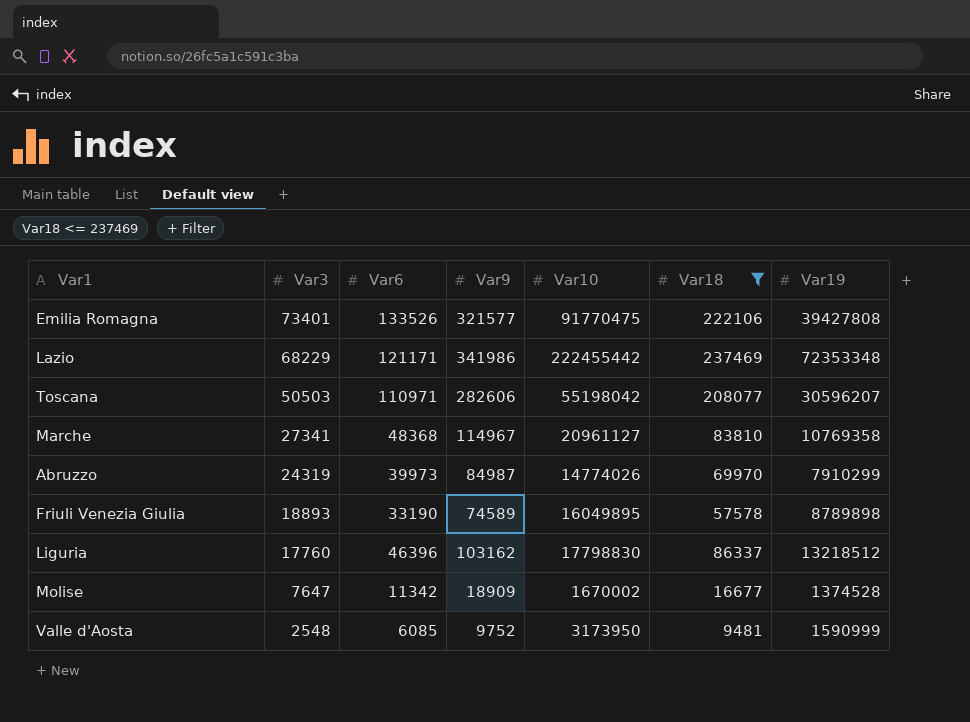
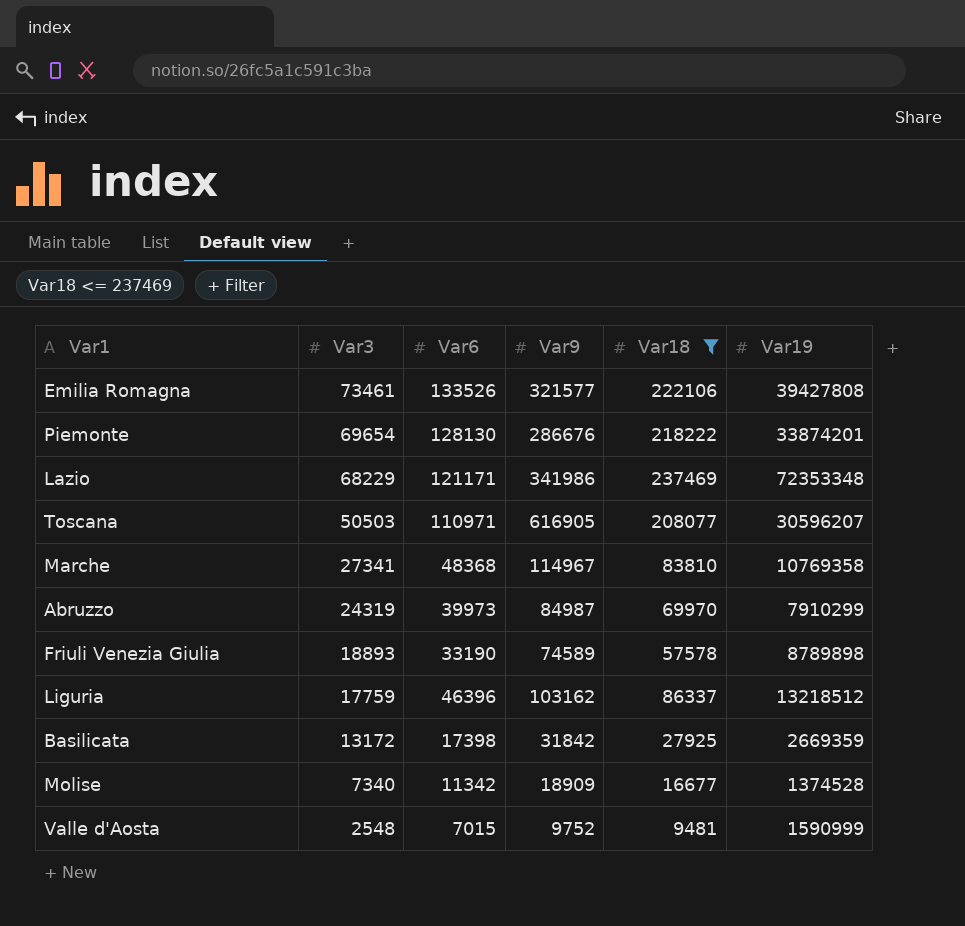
column Var10 | position: 5 -> none
Emilia Romagna | Var3: 73401 -> 73461
row Piemonte: none -> 69654 | 128130 | 286676 | 218222 | 33874201
Toscana | Var9: 282606 -> 616905
Liguria | Var3: 17760 -> 17759
row Basilicata: none -> 13172 | 17398 | 31842 | 27925 | 2669359
Molise | Var3: 7647 -> 7340
Valle d'Aosta | Var6: 6085 -> 7015

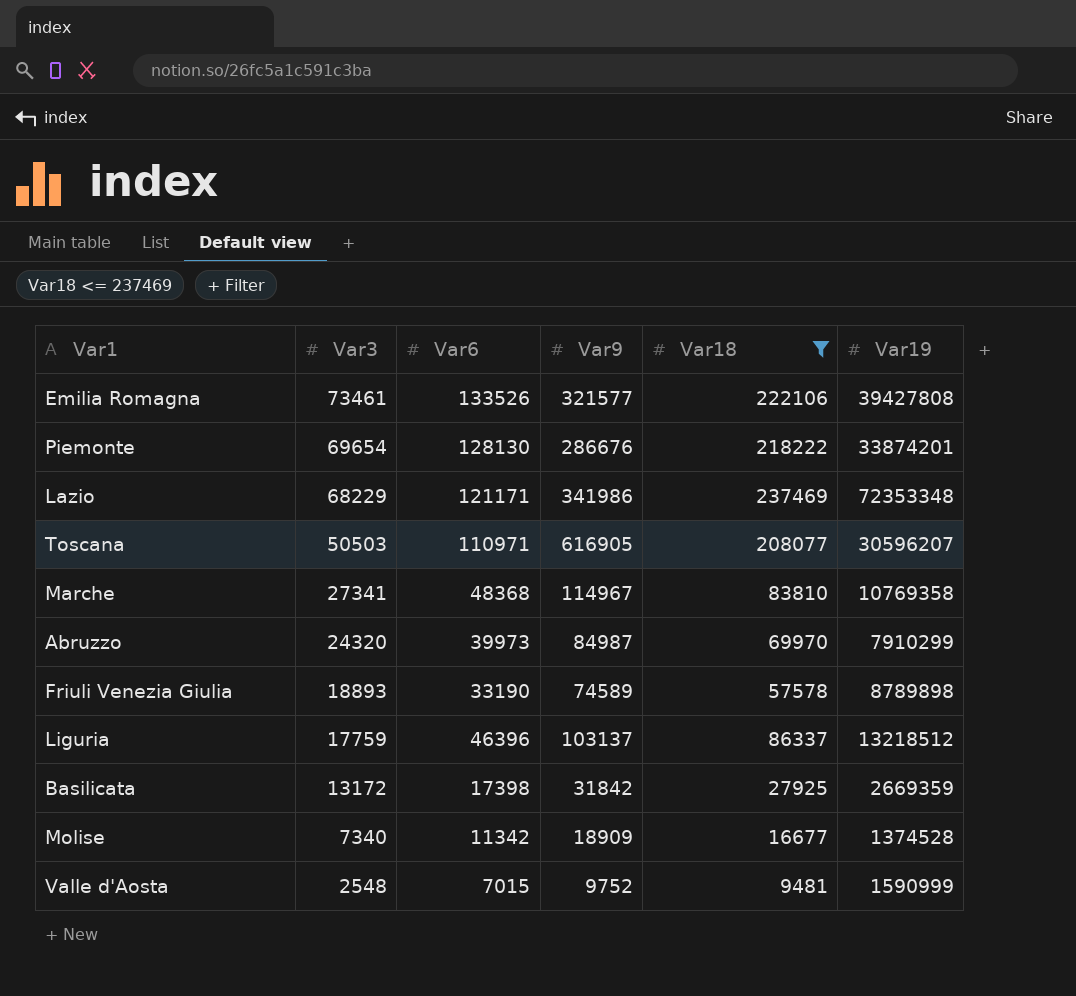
Abruzzo | Var3: 24319 -> 24320
Liguria | Var9: 103162 -> 103137

